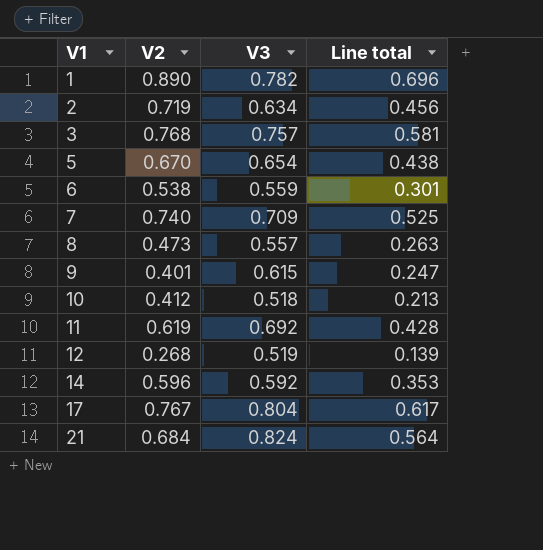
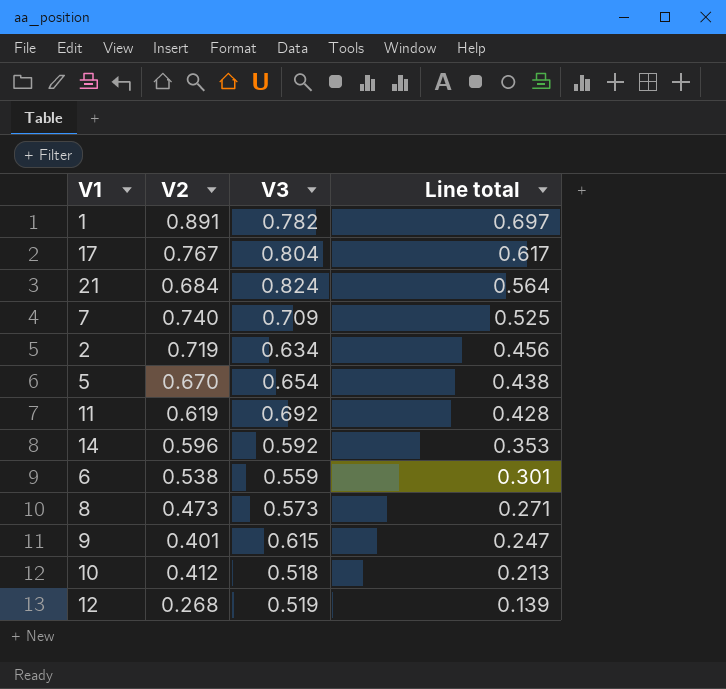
row order: V1 ascending -> Line total descending
row 3: 0.768 | 0.757 | 0.581 -> none
1 | V2: 0.890 -> 0.891
1 | Line total: 0.696 -> 0.697
8 | V3: 0.557 -> 0.573
8 | Line total: 0.263 -> 0.271

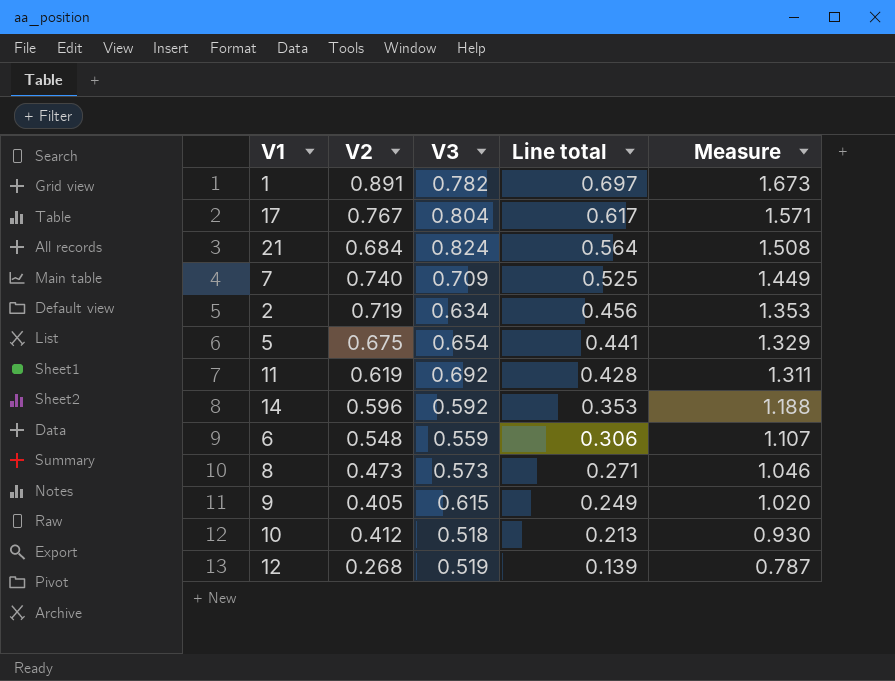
column Measure | formula: none -> [V2] + [V3]
5 | V2: 0.670 -> 0.675
5 | Line total: 0.438 -> 0.441
6 | V2: 0.538 -> 0.548
6 | Line total: 0.301 -> 0.306
9 | V2: 0.401 -> 0.405
9 | Line total: 0.247 -> 0.249

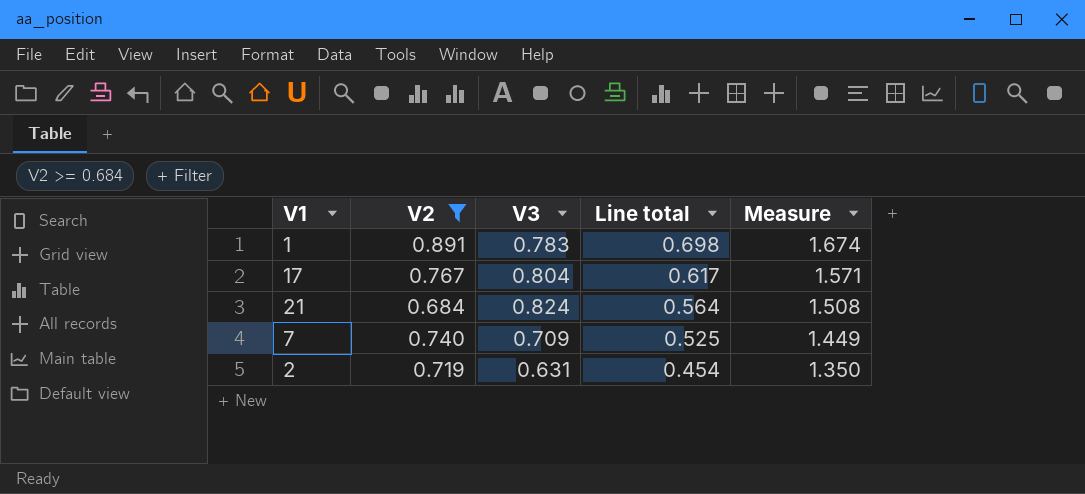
filter: none -> V2 >= 0.684
1 | V3: 0.782 -> 0.783
1 | Line total: 0.697 -> 0.698
1 | Measure: 1.673 -> 1.674
2 | V3: 0.634 -> 0.631
2 | Line total: 0.456 -> 0.454
2 | Measure: 1.353 -> 1.350

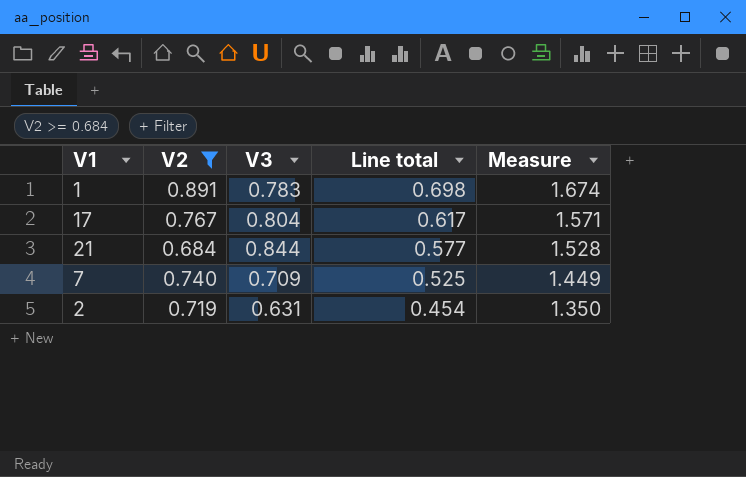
21 | V3: 0.824 -> 0.844
21 | Line total: 0.564 -> 0.577
21 | Measure: 1.508 -> 1.528

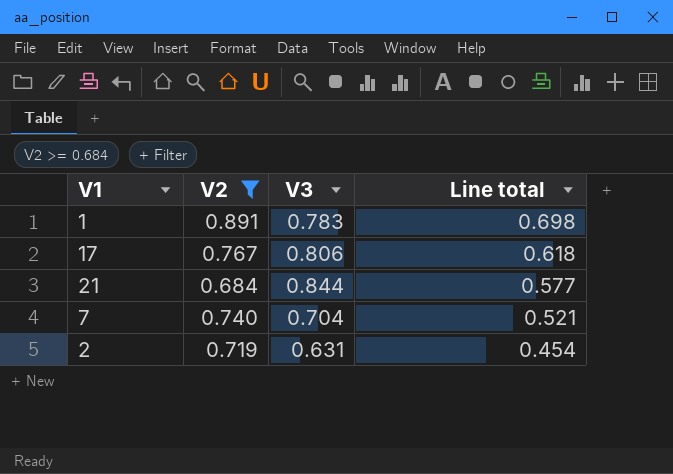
column Measure | formula: [V2] + [V3] -> none
17 | V3: 0.804 -> 0.806
17 | Line total: 0.617 -> 0.618
7 | V3: 0.709 -> 0.704
7 | Line total: 0.525 -> 0.521

